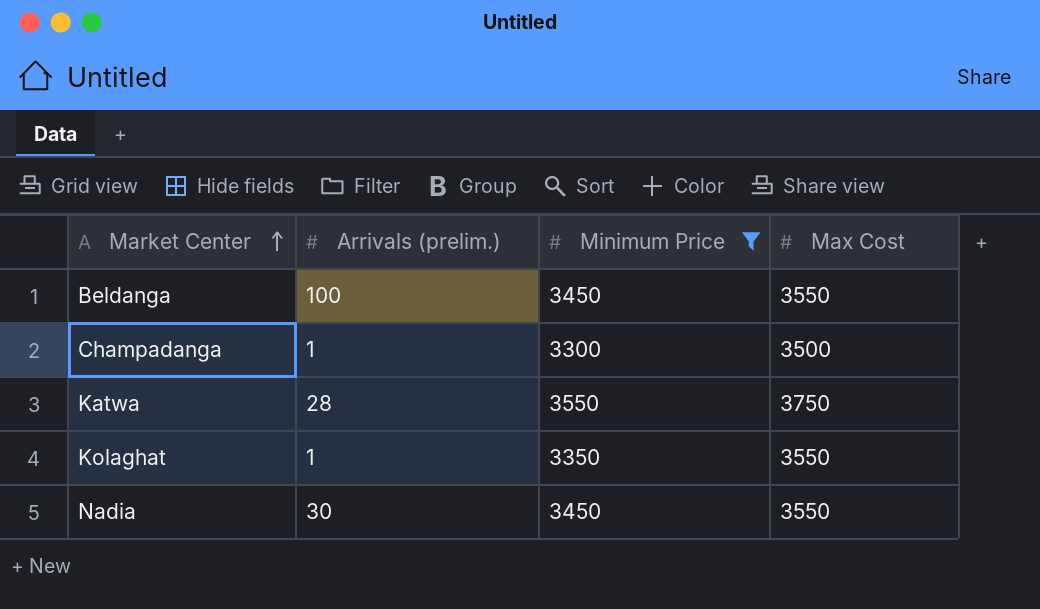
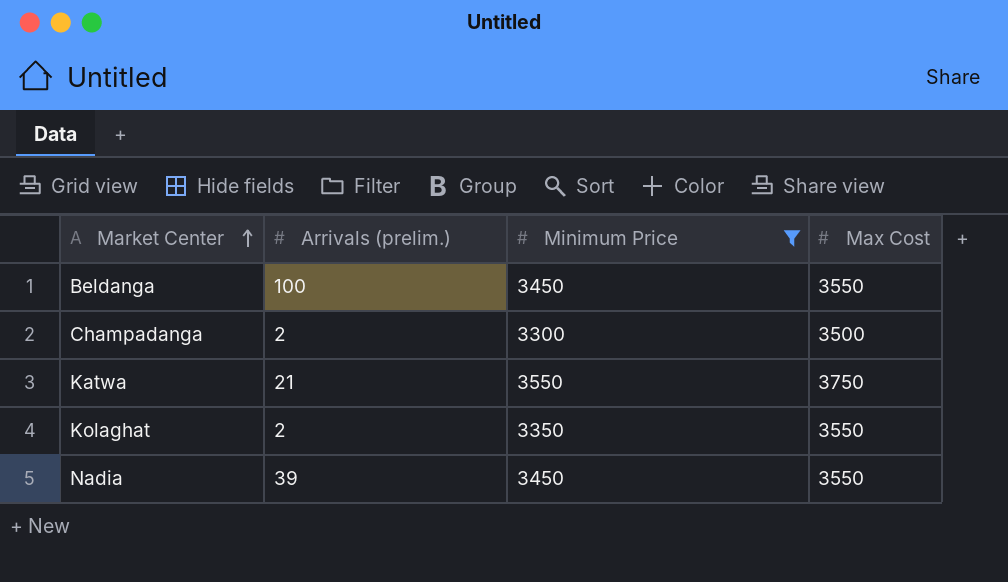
Champadanga | Arrivals (prelim.): 1 -> 2
Katwa | Arrivals (prelim.): 28 -> 21
Kolaghat | Arrivals (prelim.): 1 -> 2
Nadia | Arrivals (prelim.): 30 -> 39

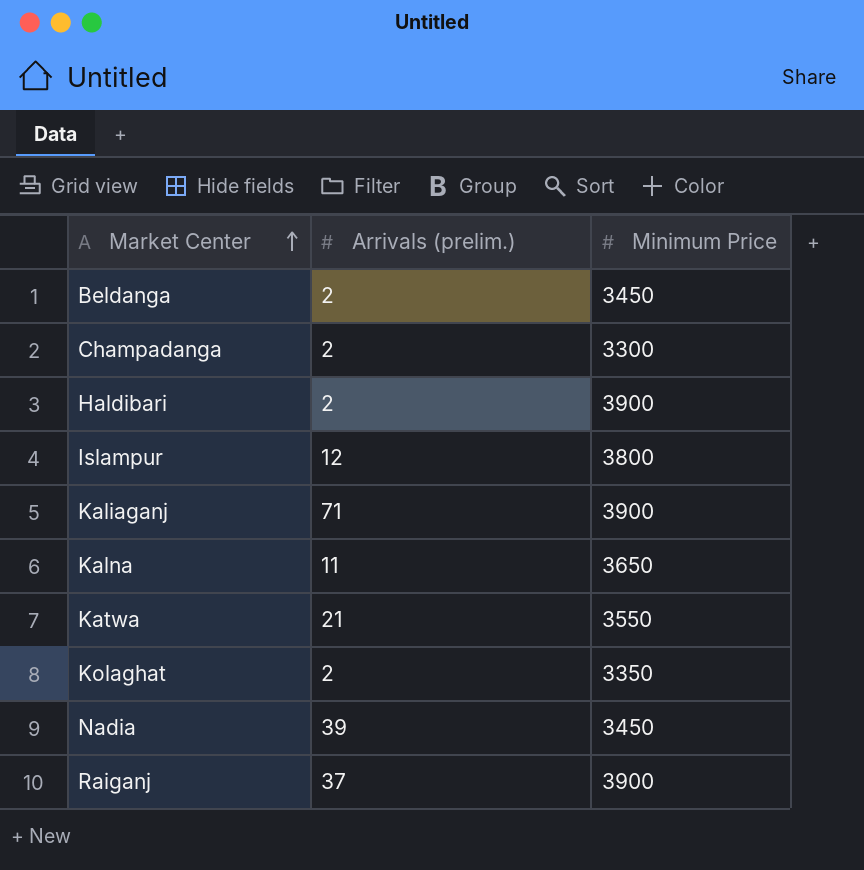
filter: Minimum Price <= 3550 -> none
column Max Cost | position: 4 -> none
Beldanga | Arrivals (prelim.): 100 -> 2

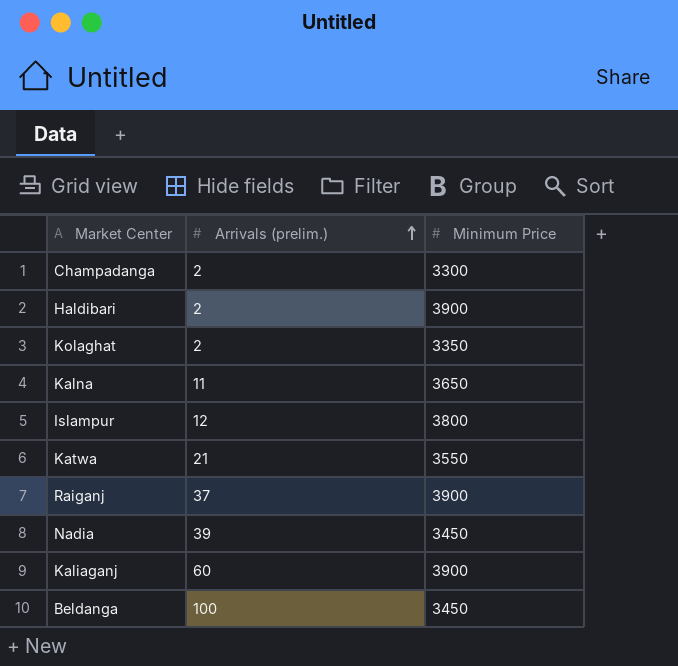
row order: Market Center ascending -> Arrivals (prelim.) ascending
Kaliaganj | Arrivals (prelim.): 71 -> 60
Beldanga | Arrivals (prelim.): 2 -> 100

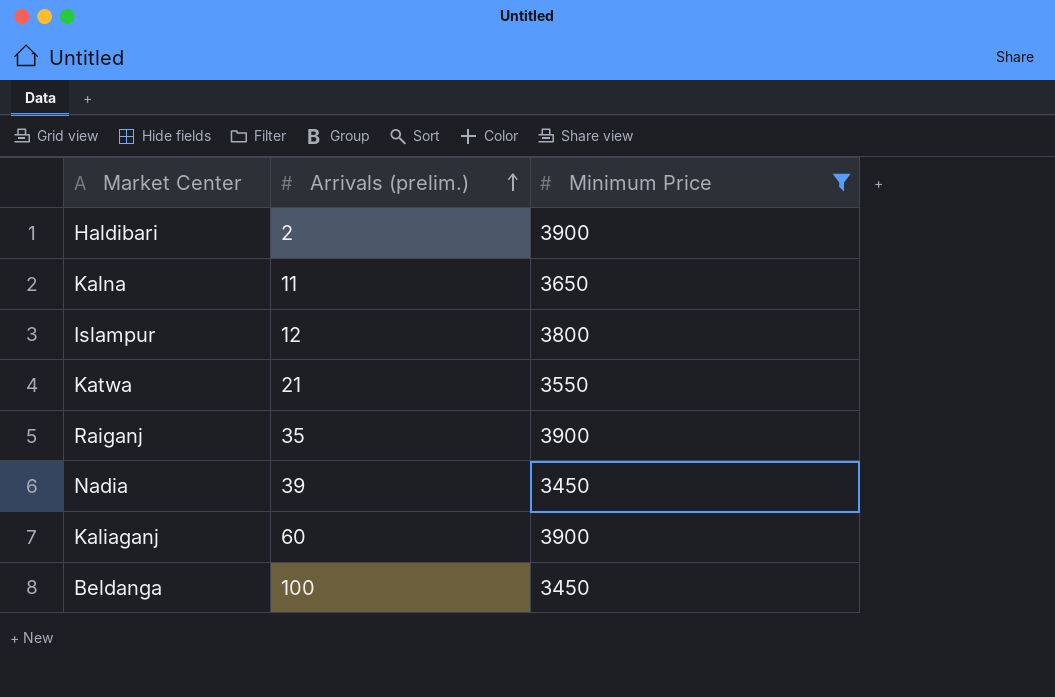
filter: none -> Minimum Price >= 3450
Raiganj | Arrivals (prelim.): 37 -> 35

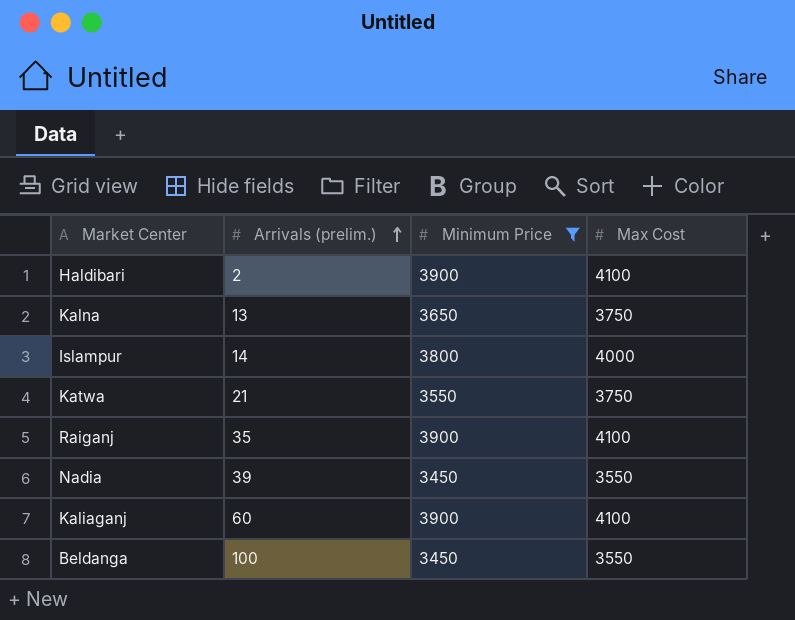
column Max Cost | position: none -> 4
Kalna | Arrivals (prelim.): 11 -> 13
Islampur | Arrivals (prelim.): 12 -> 14

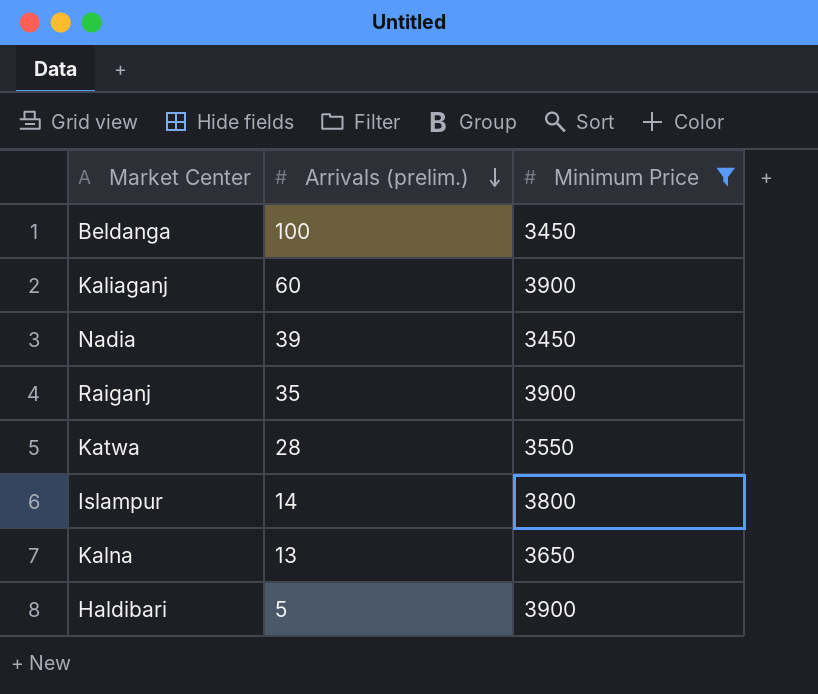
row order: Arrivals (prelim.) ascending -> Arrivals (prelim.) descending
column Max Cost | position: 4 -> none
Katwa | Arrivals (prelim.): 21 -> 28
Haldibari | Arrivals (prelim.): 2 -> 5

